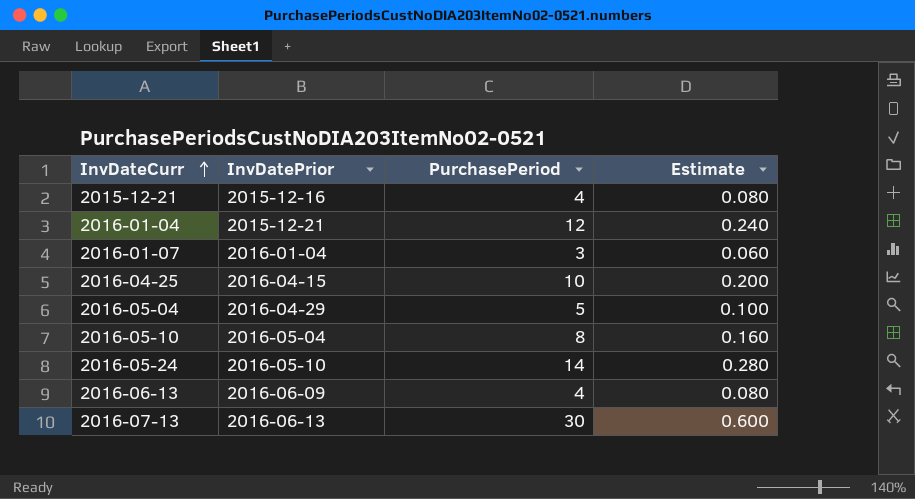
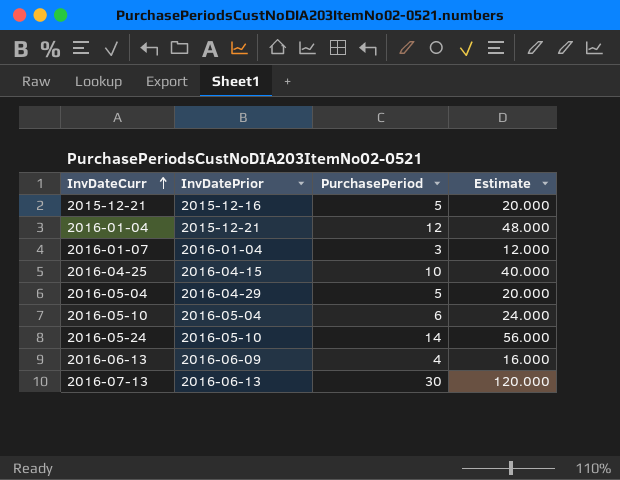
column Estimate | formula: [PurchasePeriod] * 0.02 -> [PurchasePeriod] * 4
2015-12-21 | PurchasePeriod: 4 -> 5
2016-05-10 | PurchasePeriod: 8 -> 6

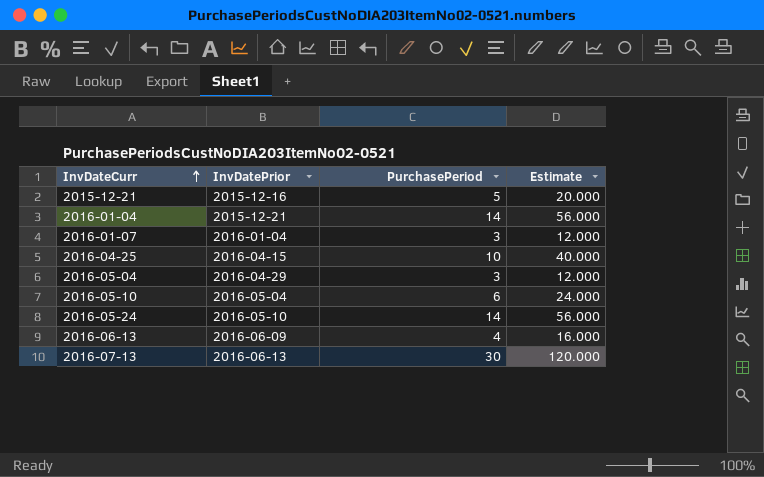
2016-01-04 | PurchasePeriod: 12 -> 14
2016-01-04 | Estimate: 48.000 -> 56.000
2016-05-04 | PurchasePeriod: 5 -> 3
2016-05-04 | Estimate: 20.000 -> 12.000

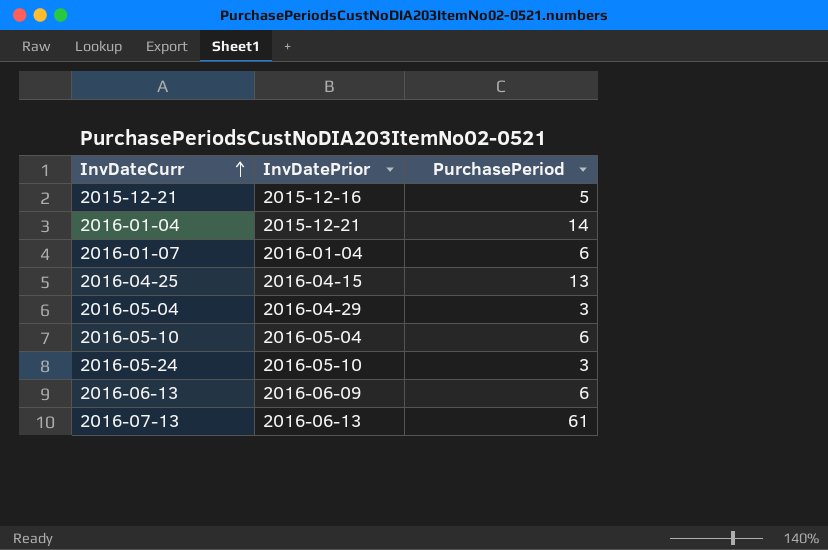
column Estimate | formula: [PurchasePeriod] * 4 -> none
2016-01-07 | PurchasePeriod: 3 -> 6
2016-04-25 | PurchasePeriod: 10 -> 13
2016-05-24 | PurchasePeriod: 14 -> 3
2016-06-13 | PurchasePeriod: 4 -> 6
2016-07-13 | PurchasePeriod: 30 -> 61

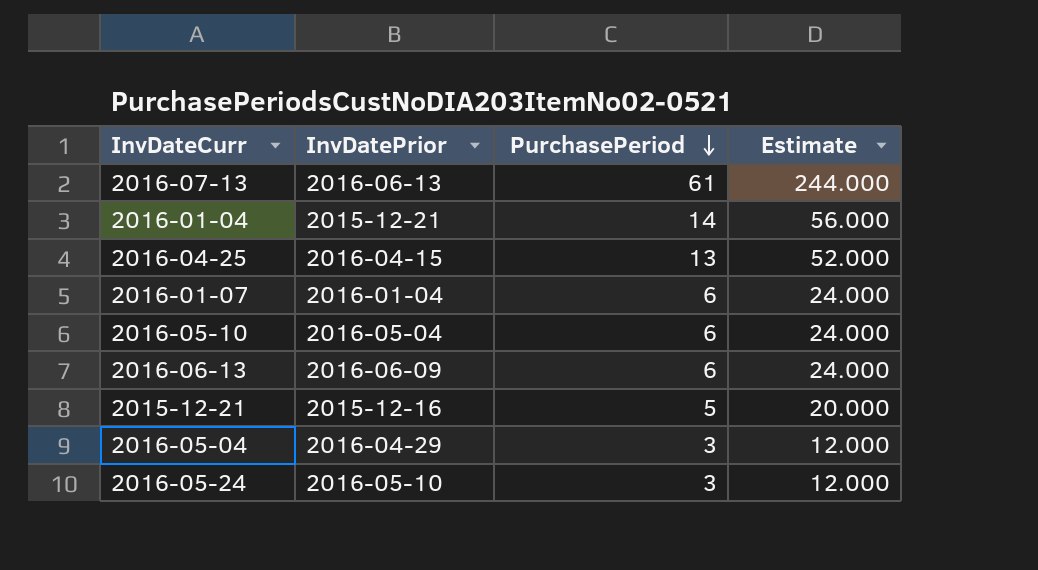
row order: InvDateCurr ascending -> PurchasePeriod descending
column Estimate | formula: none -> [PurchasePeriod] * 4

